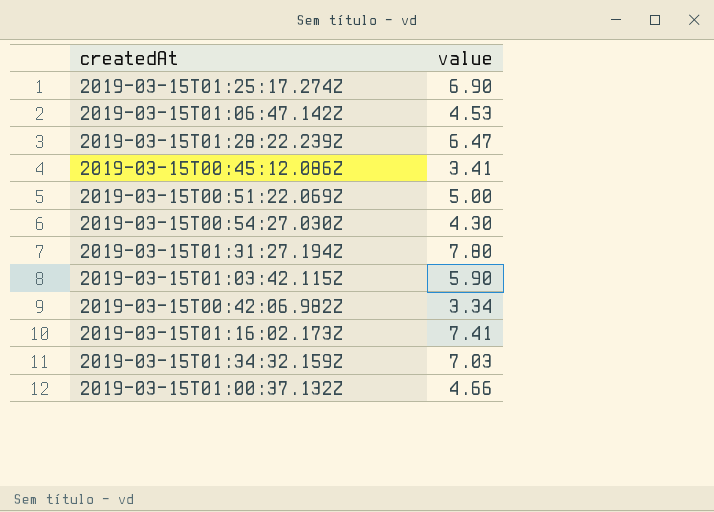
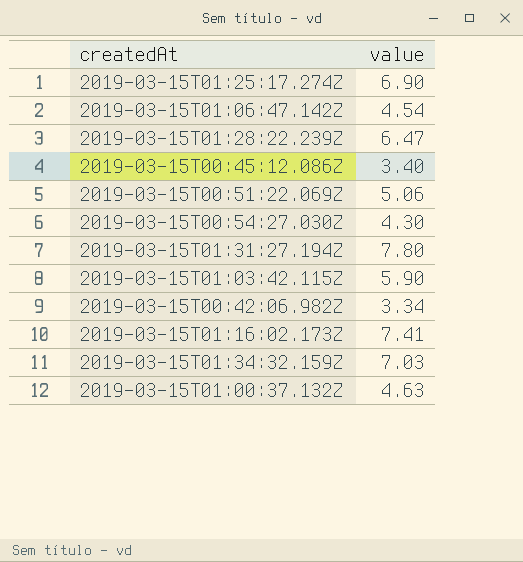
2019-03-15T01:06:47.142Z | value: 4.53 -> 4.54
2019-03-15T00:45:12.086Z | value: 3.41 -> 3.40
2019-03-15T00:51:22.069Z | value: 5.00 -> 5.06
2019-03-15T01:00:37.132Z | value: 4.66 -> 4.63

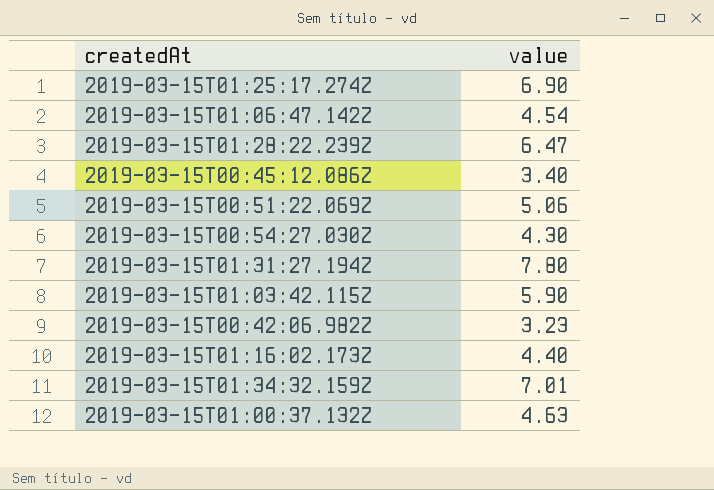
2019-03-15T00:42:06.982Z | value: 3.34 -> 3.23
2019-03-15T01:16:02.173Z | value: 7.41 -> 4.40
2019-03-15T01:34:32.159Z | value: 7.03 -> 7.01

